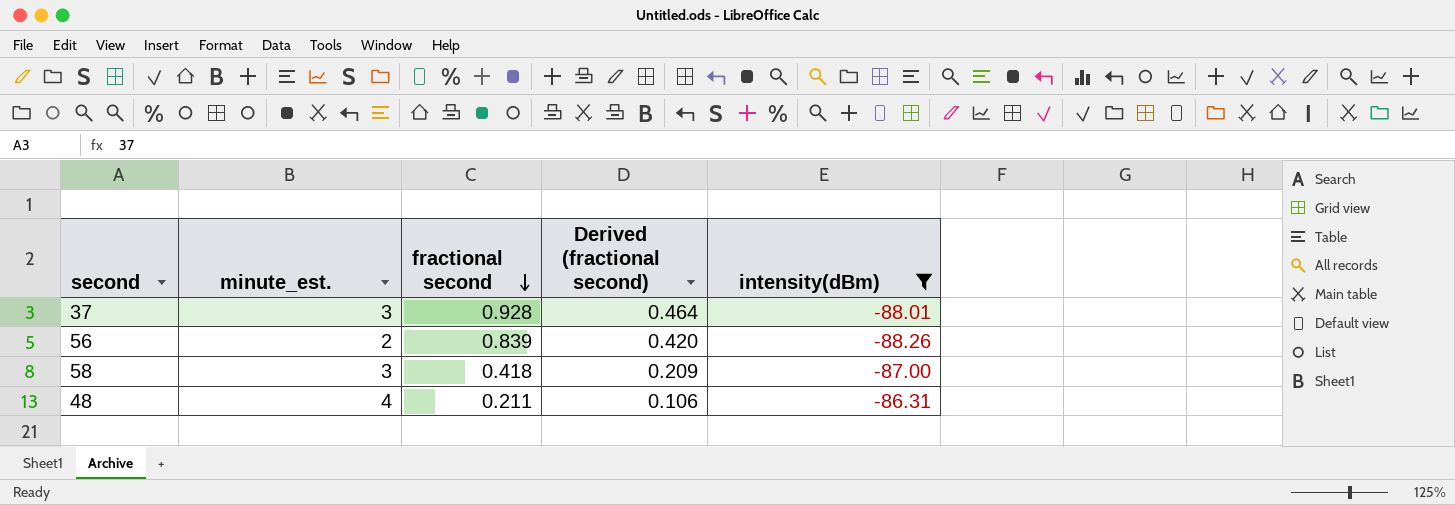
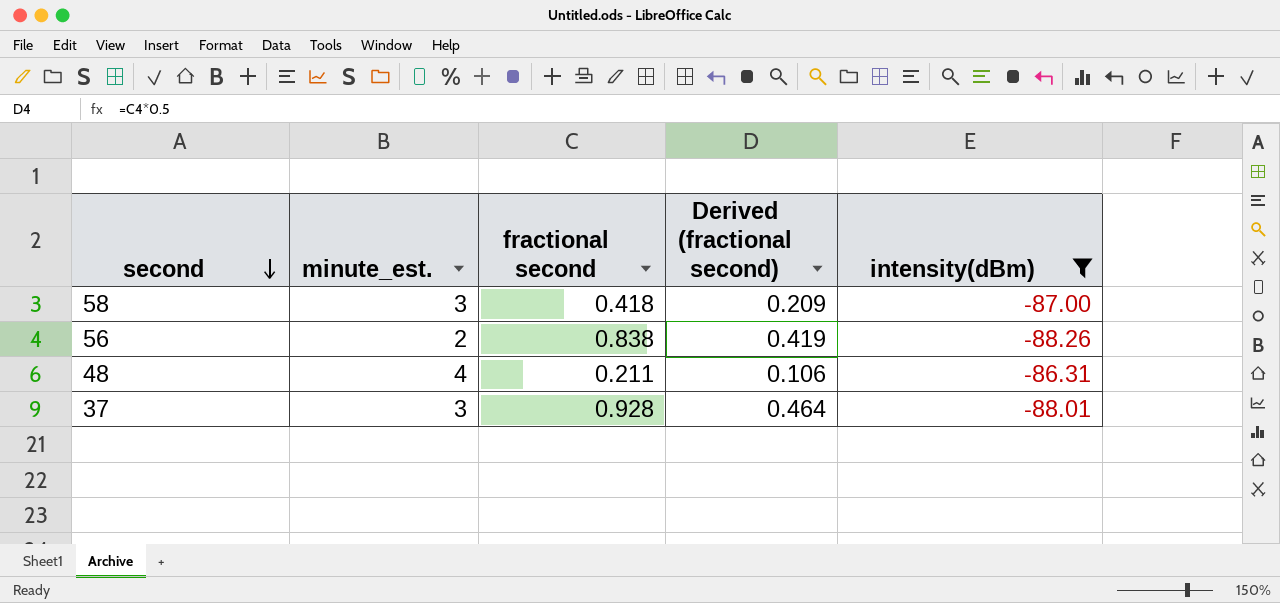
row order: fractional second descending -> second descending
56 | fractional second: 0.839 -> 0.838
56 | Derived (fractional second): 0.420 -> 0.419

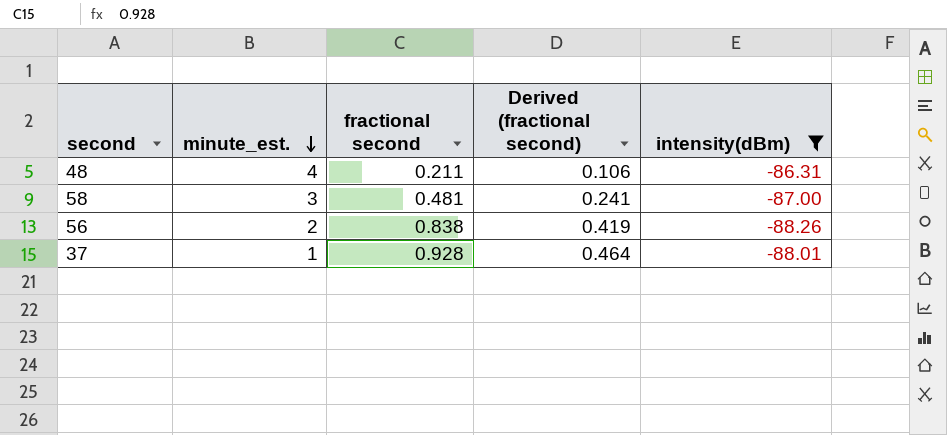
row order: second descending -> minute_est. descending
58 | fractional second: 0.418 -> 0.481
58 | Derived (fractional second): 0.209 -> 0.241
37 | minute_est.: 3 -> 1

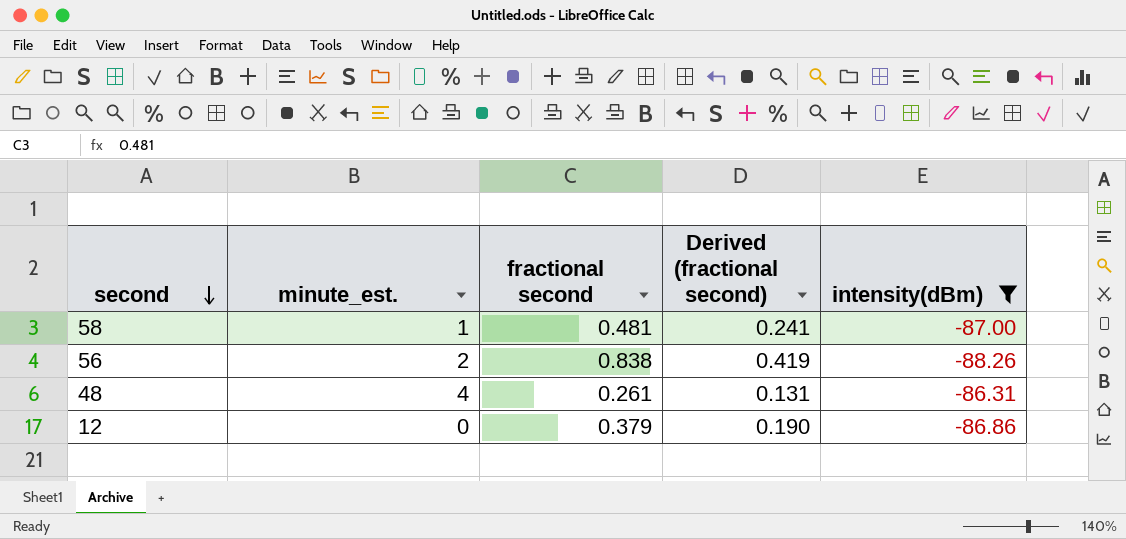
row order: minute_est. descending -> second descending
row 37: 1 | 0.928 | 0.464 | -88.01 -> none
58 | minute_est.: 3 -> 1
48 | fractional second: 0.211 -> 0.261
48 | Derived (fractional second): 0.106 -> 0.131
row 12: none -> 0 | 0.379 | 0.190 | -86.86

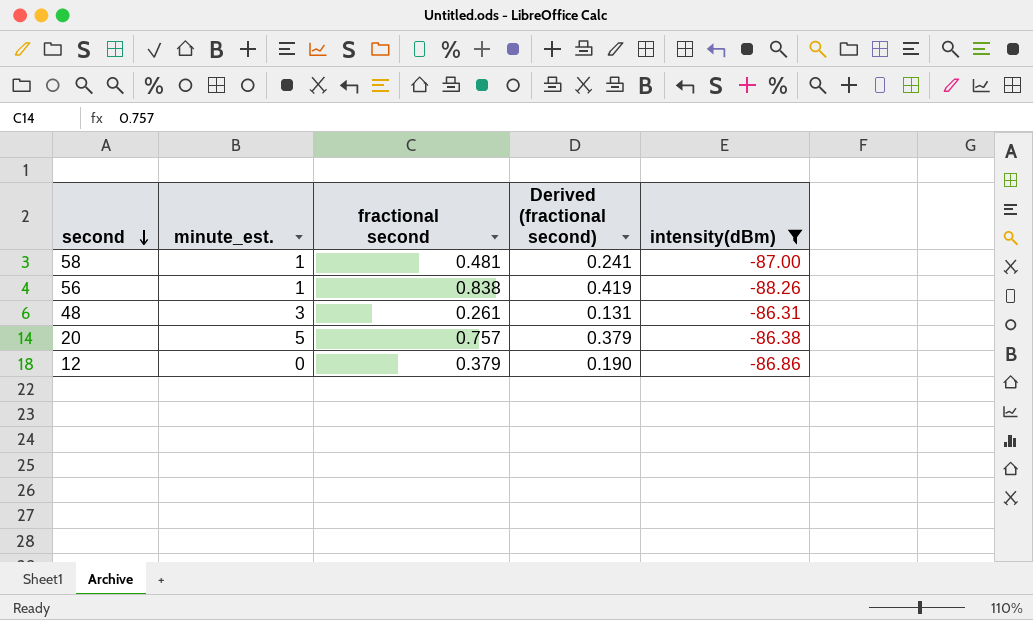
56 | minute_est.: 2 -> 1
48 | minute_est.: 4 -> 3
row 20: none -> 5 | 0.757 | 0.379 | -86.38

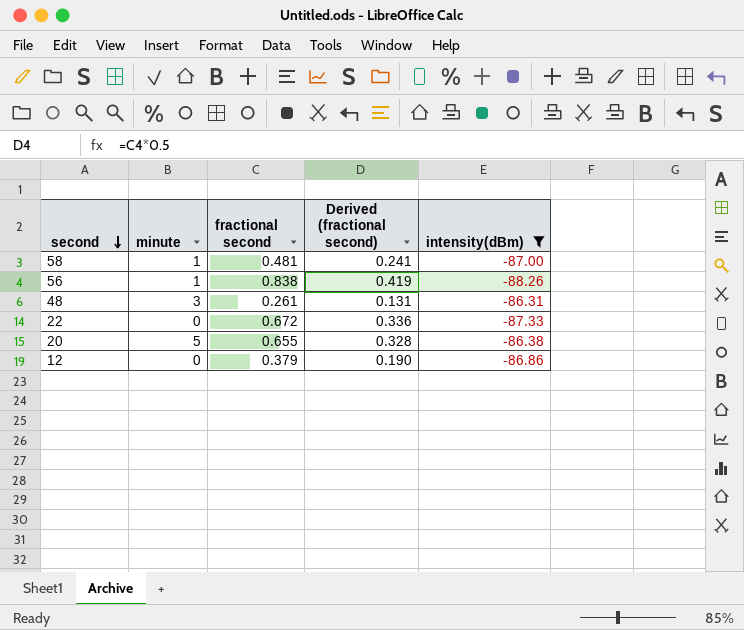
column name: minute_est. -> minute
row 22: none -> 0 | 0.672 | 0.336 | -87.33
20 | fractional second: 0.757 -> 0.655
20 | Derived (fractional second): 0.379 -> 0.328

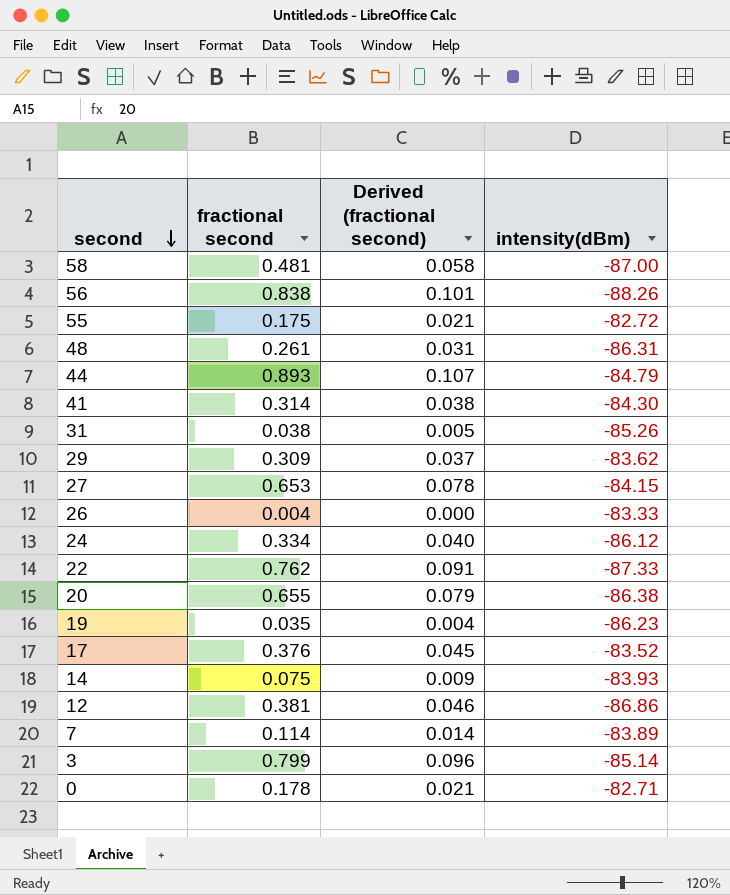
filter: intensity(dBm) <= -86.31 -> none
column minute | position: 2 -> none
column Derived (fractional second) | formula: [fractional second] * 0.5 -> [fractional second] * 0.12
22 | fractional second: 0.672 -> 0.762
12 | fractional second: 0.379 -> 0.381

